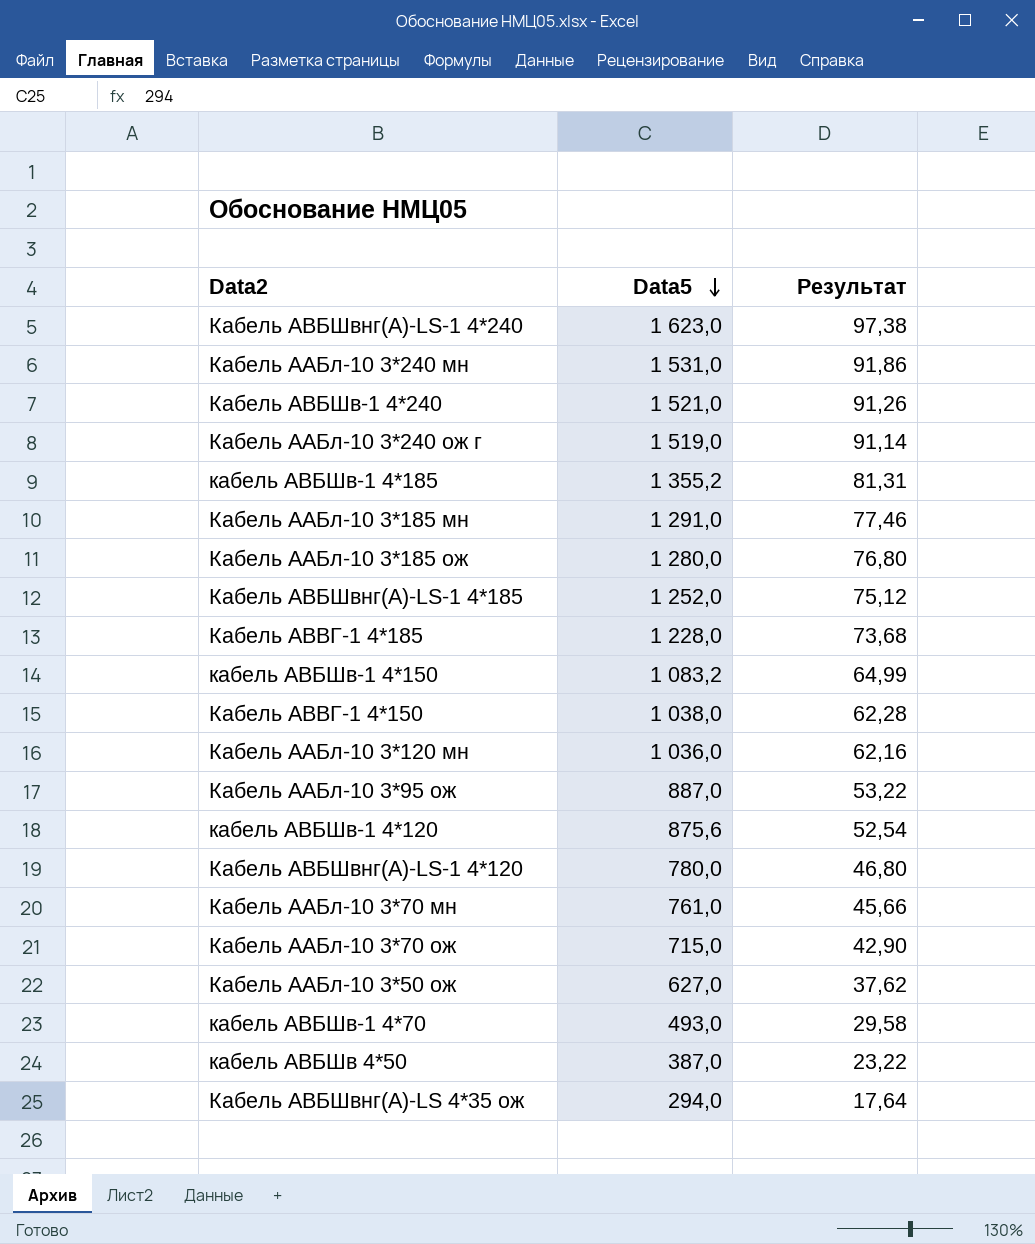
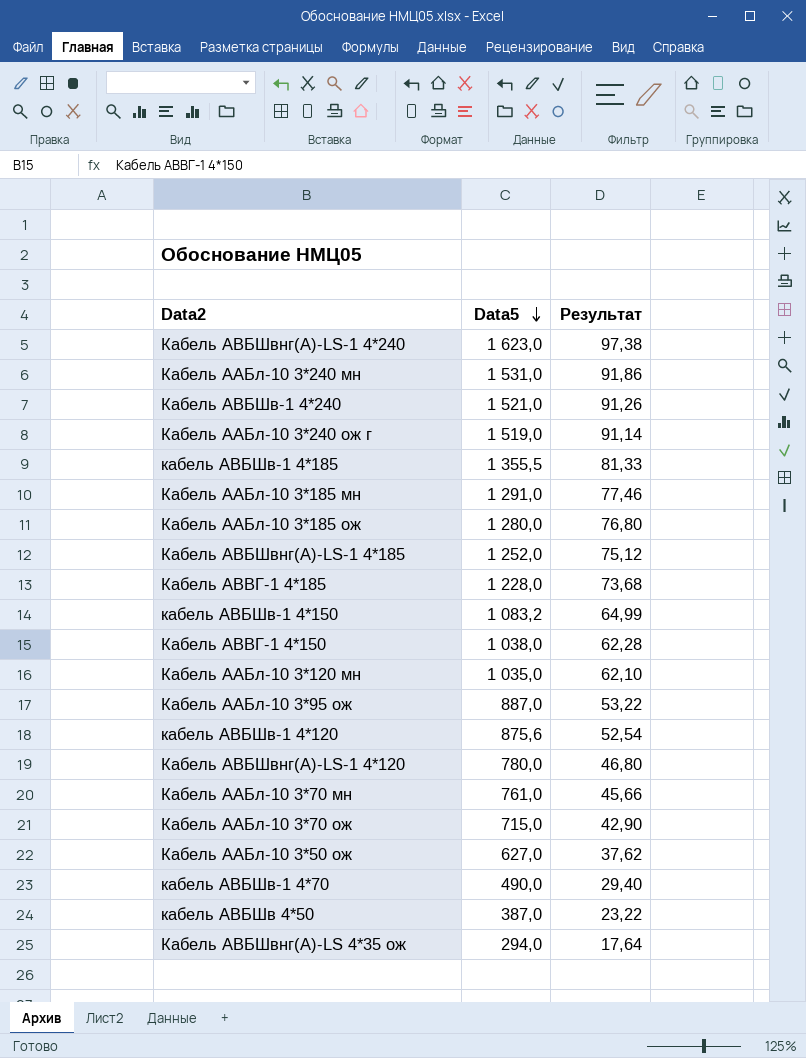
кабель АВБШв-1 4*185 | Data5: 1 355,2 -> 1 355,5
кабель АВБШв-1 4*185 | Результат: 81,31 -> 81,33
Кабель ААБл-10 3*120 мн | Data5: 1 036,0 -> 1 035,0
Кабель ААБл-10 3*120 мн | Результат: 62,16 -> 62,10
кабель АВБШв-1 4*70 | Data5: 493,0 -> 490,0
кабель АВБШв-1 4*70 | Результат: 29,58 -> 29,40

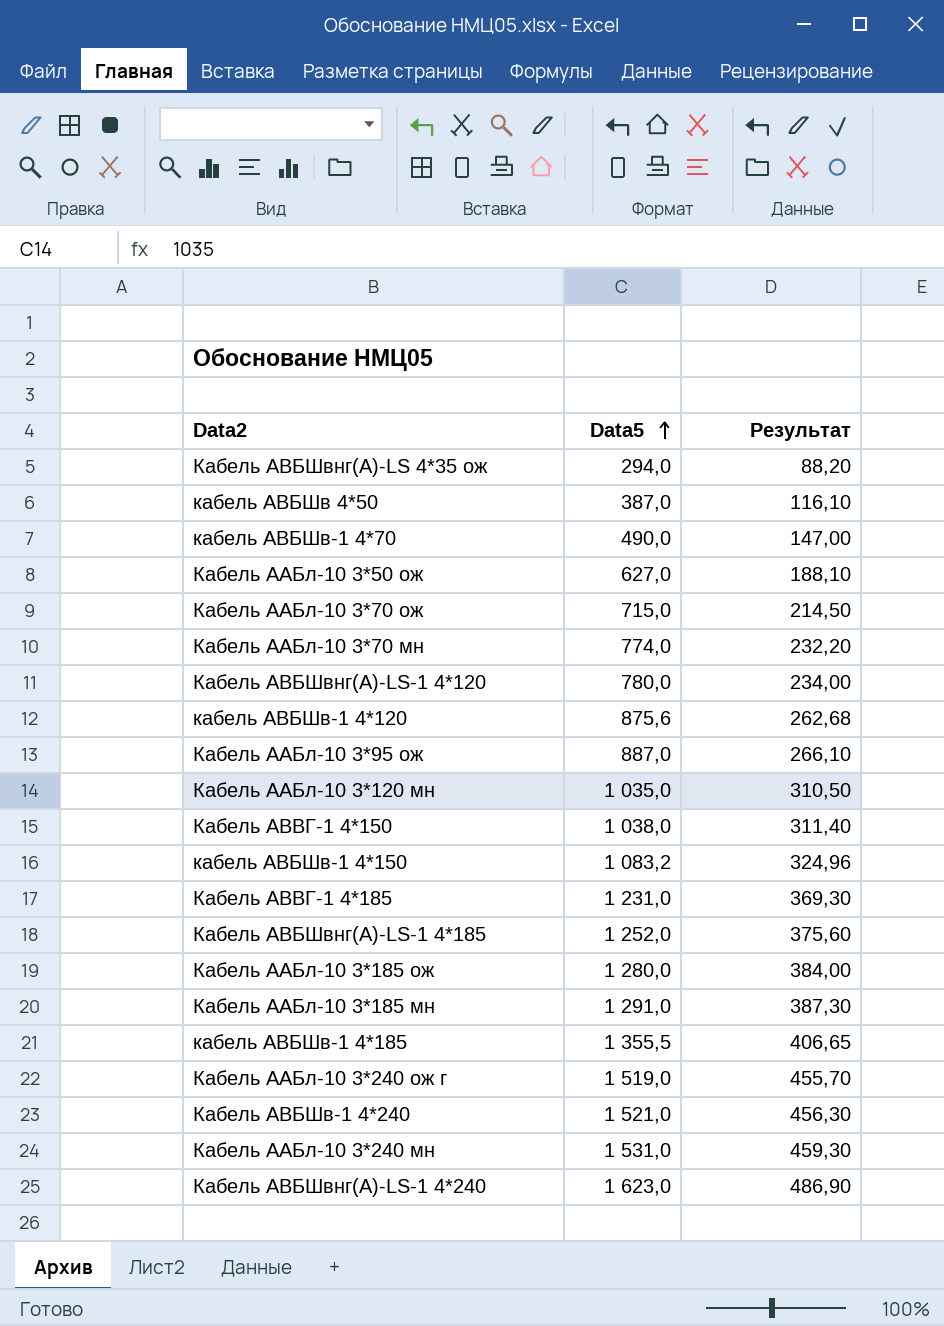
row order: Data5 descending -> Data5 ascending
column Результат | formula: [Data5] * 0,06 -> [Data5] * 0,3
Кабель ААБл-10 3*70 мн | Data5: 761,0 -> 774,0
Кабель АВВГ-1 4*185 | Data5: 1 228,0 -> 1 231,0

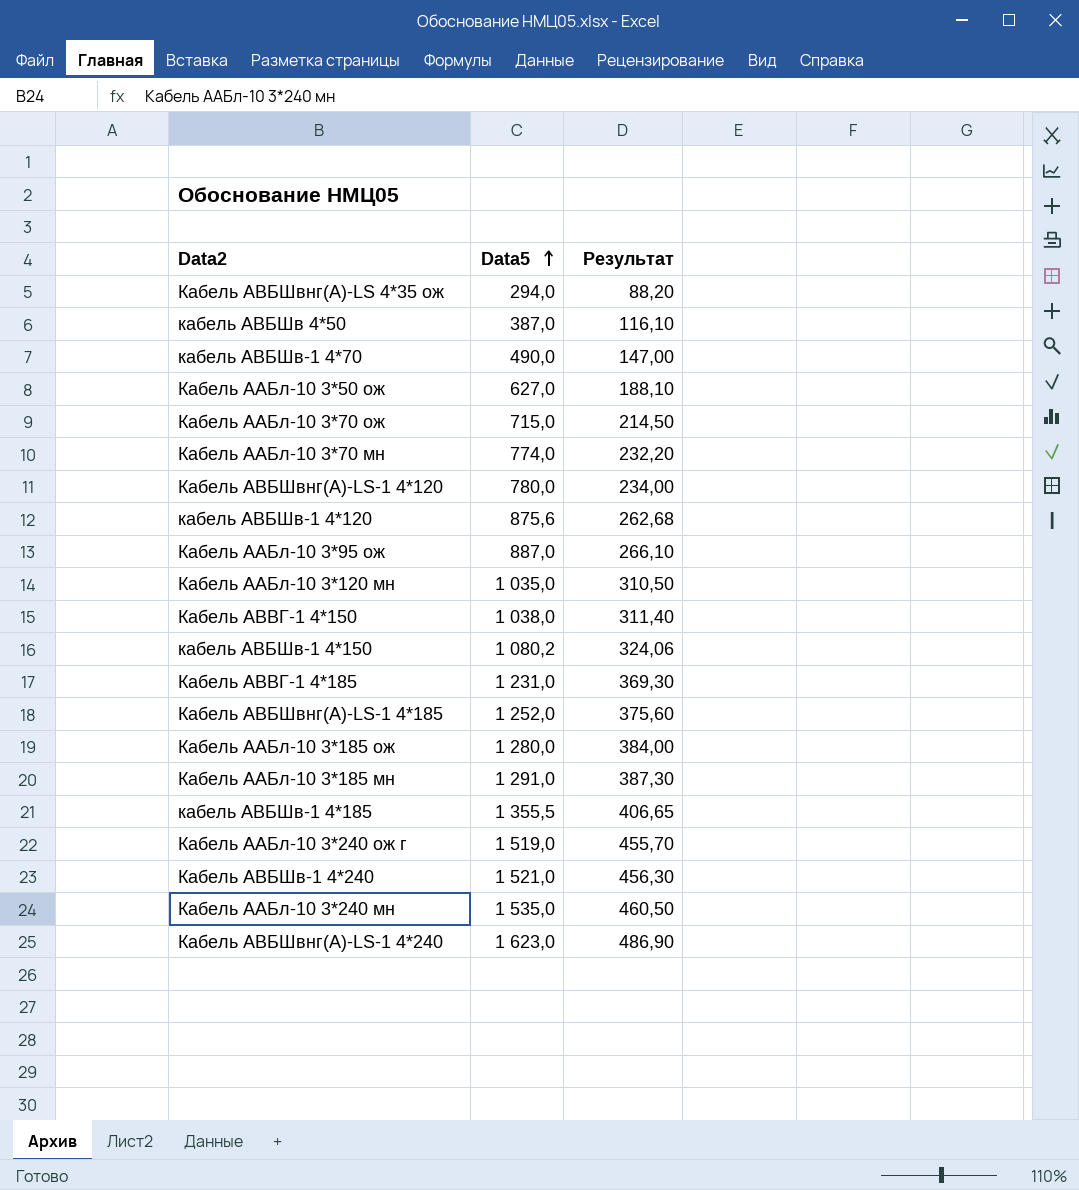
кабель АВБШв-1 4*150 | Data5: 1 083,2 -> 1 080,2
кабель АВБШв-1 4*150 | Результат: 324,96 -> 324,06
Кабель ААБл-10 3*240 мн | Data5: 1 531,0 -> 1 535,0
Кабель ААБл-10 3*240 мн | Результат: 459,30 -> 460,50

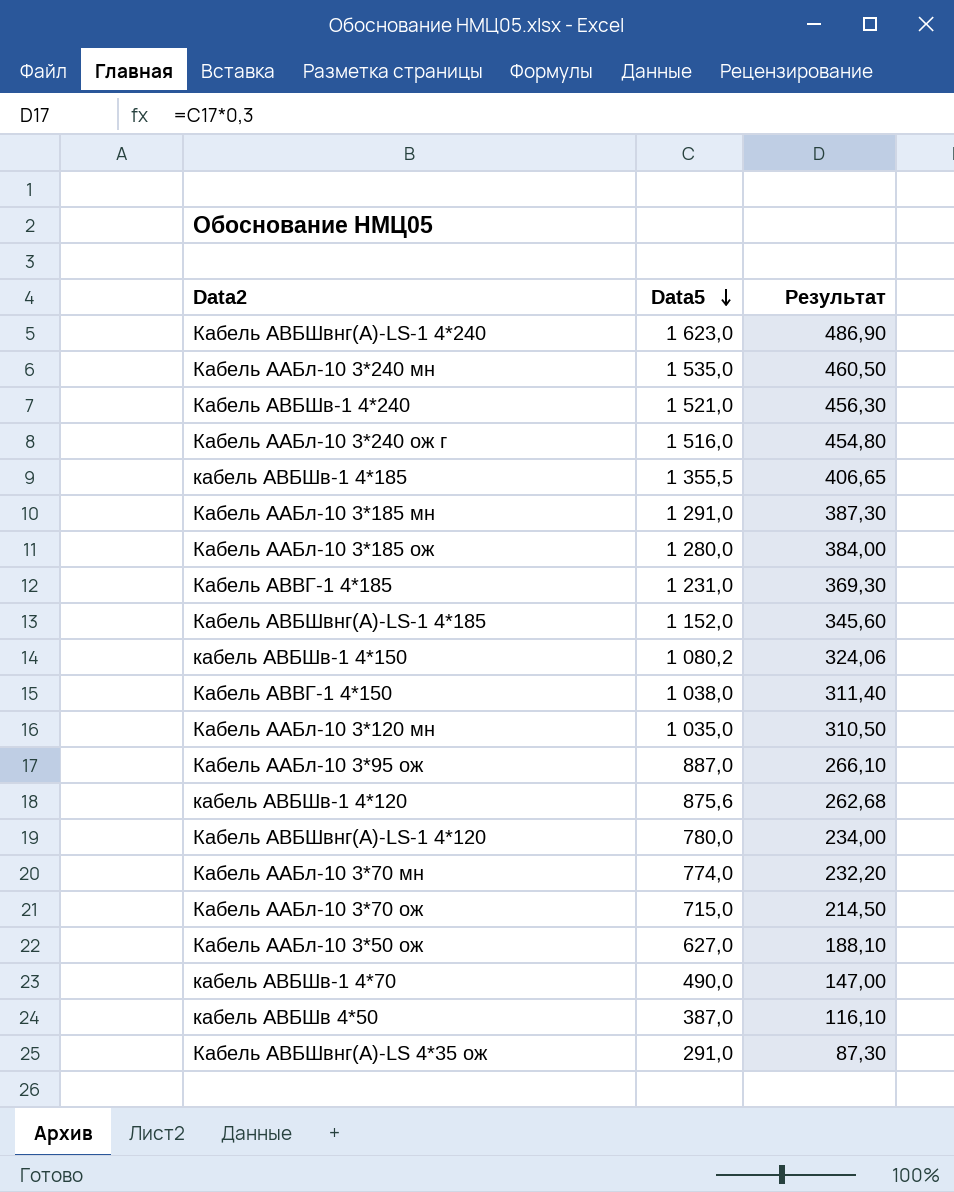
row order: Data5 ascending -> Data5 descending
Кабель ААБл-10 3*240 ож г | Data5: 1 519,0 -> 1 516,0
Кабель ААБл-10 3*240 ож г | Результат: 455,70 -> 454,80
Кабель АВБШвнг(А)-LS-1 4*185 | Data5: 1 252,0 -> 1 152,0
Кабель АВБШвнг(А)-LS-1 4*185 | Результат: 375,60 -> 345,60
Кабель АВБШвнг(А)-LS 4*35 ож | Data5: 294,0 -> 291,0
Кабель АВБШвнг(А)-LS 4*35 ож | Результат: 88,20 -> 87,30

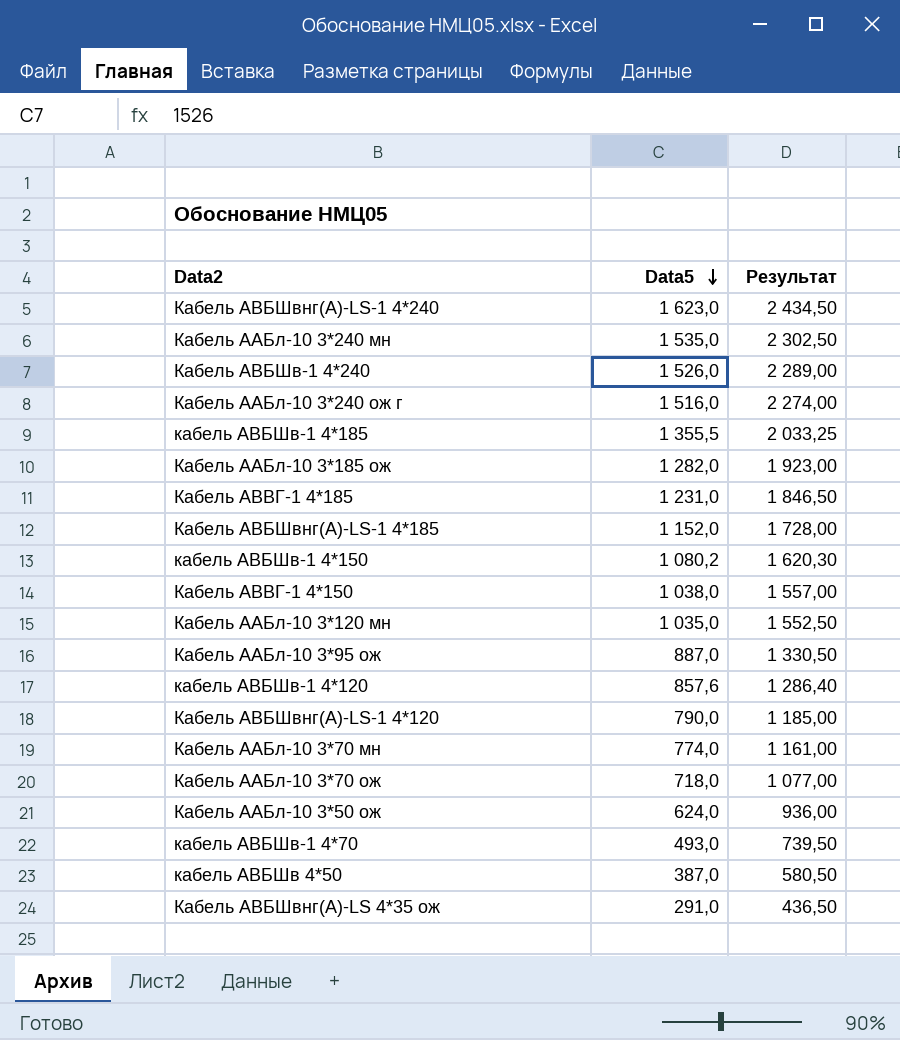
column Результат | formula: [Data5] * 0,3 -> [Data5] * 1,5
row Кабель ААБл-10 3*185 мн: 1 291,0 | 387,30 -> none
Кабель АВБШв-1 4*240 | Data5: 1 521,0 -> 1 526,0
Кабель ААБл-10 3*185 ож | Data5: 1 280,0 -> 1 282,0
кабель АВБШв-1 4*120 | Data5: 875,6 -> 857,6
Кабель АВБШвнг(А)-LS-1 4*120 | Data5: 780,0 -> 790,0
Кабель ААБл-10 3*70 ож | Data5: 715,0 -> 718,0
Кабель ААБл-10 3*50 ож | Data5: 627,0 -> 624,0
кабель АВБШв-1 4*70 | Data5: 490,0 -> 493,0

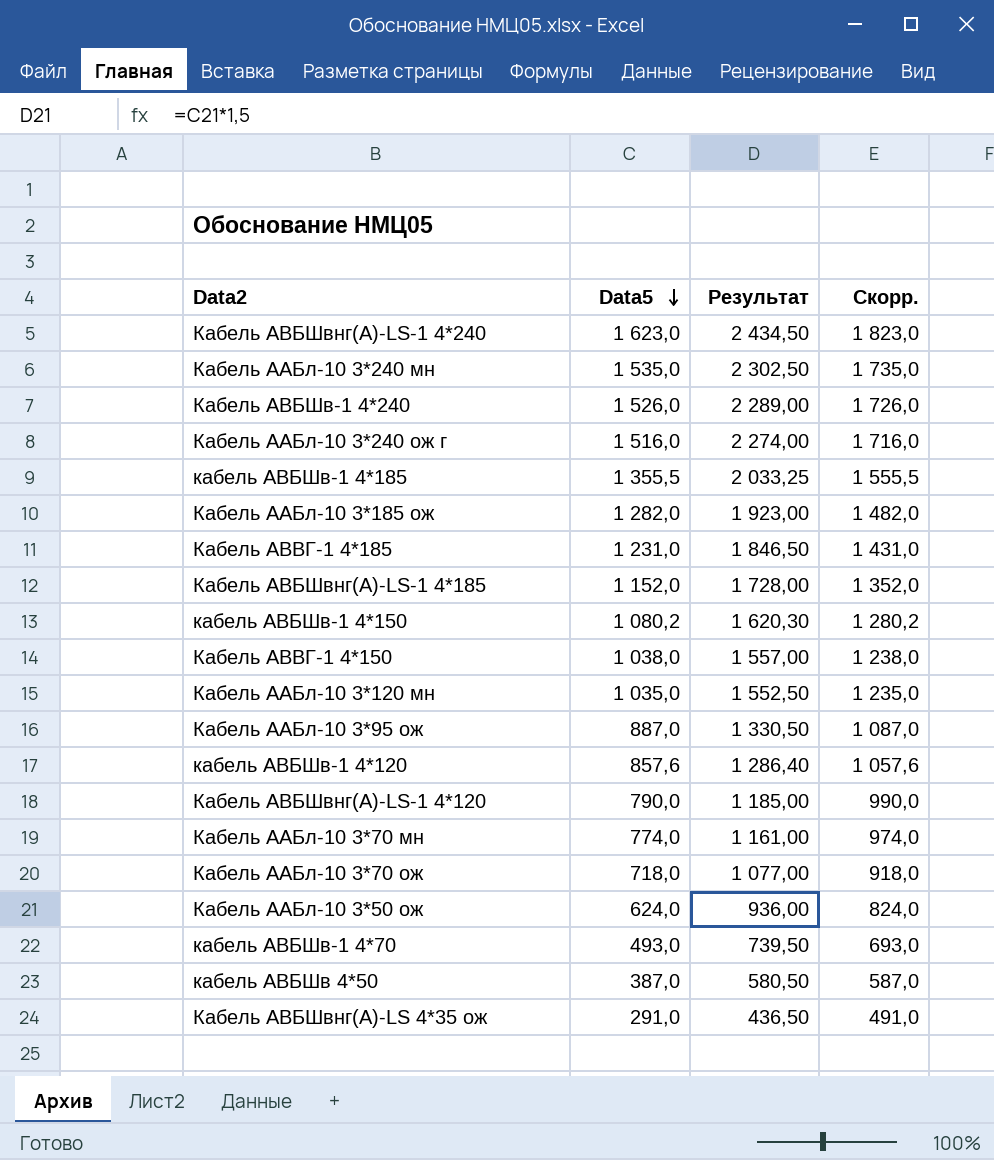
column Скорр. | formula: none -> [Data5] + 200

